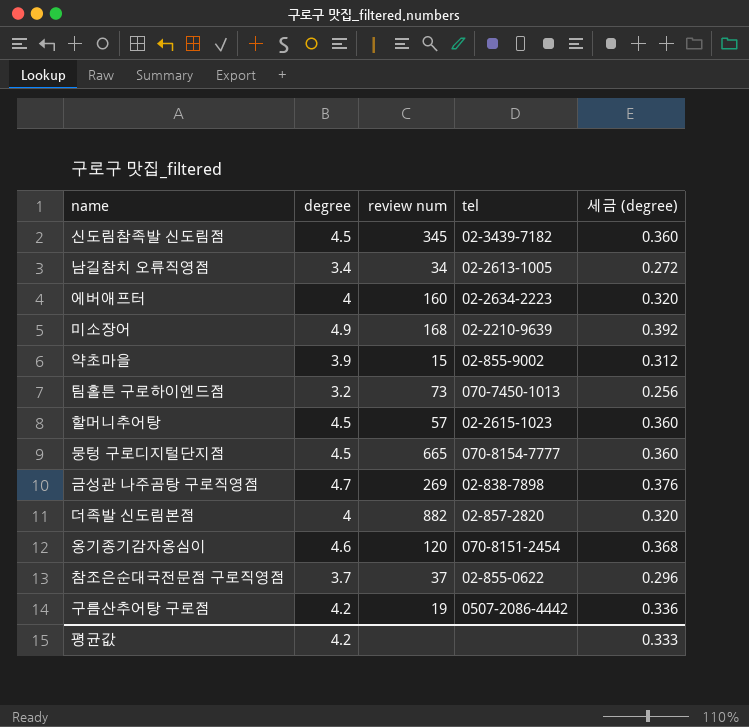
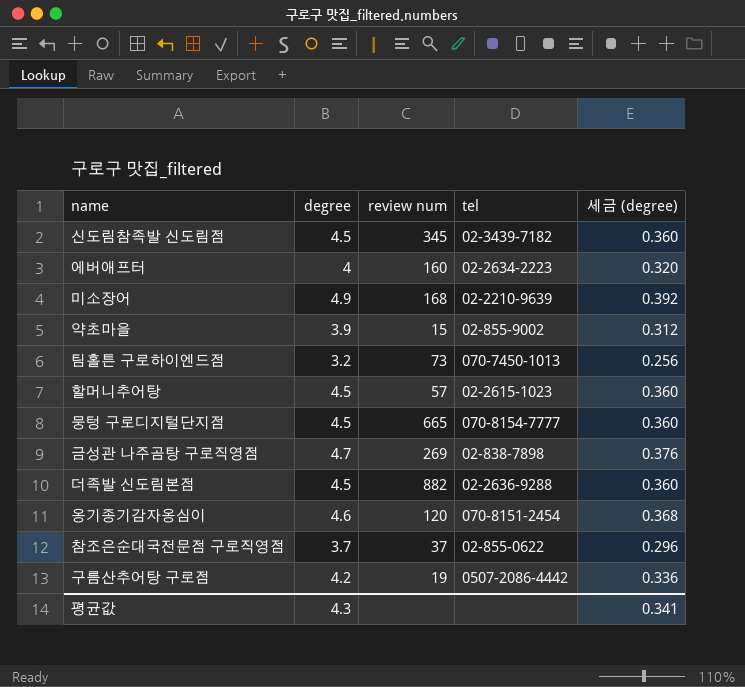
row 남길참치 오류직영점: 3.4 | 34 | 02-2613-1005 | 0.272 -> none
더족발 신도림본점 | degree: 4 -> 4.5
더족발 신도림본점 | tel: 02-857-2820 -> 02-2636-9288
더족발 신도림본점 | 세금 (degree): 0.320 -> 0.360
평균값 | degree: 4.2 -> 4.3
평균값 | 세금 (degree): 0.333 -> 0.341

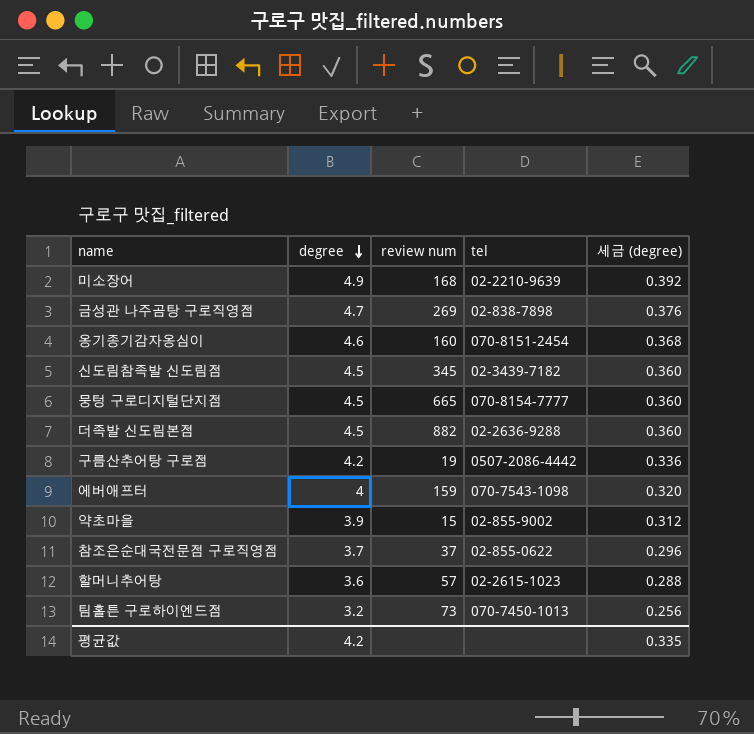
row order: none -> degree descending
옹기종기감자옹심이 | review num: 120 -> 160
에버애프터 | review num: 160 -> 159
에버애프터 | tel: 02-2634-2223 -> 070-7543-1098
할머니추어탕 | degree: 4.5 -> 3.6
할머니추어탕 | 세금 (degree): 0.360 -> 0.288
평균값 | degree: 4.3 -> 4.2
평균값 | 세금 (degree): 0.341 -> 0.335

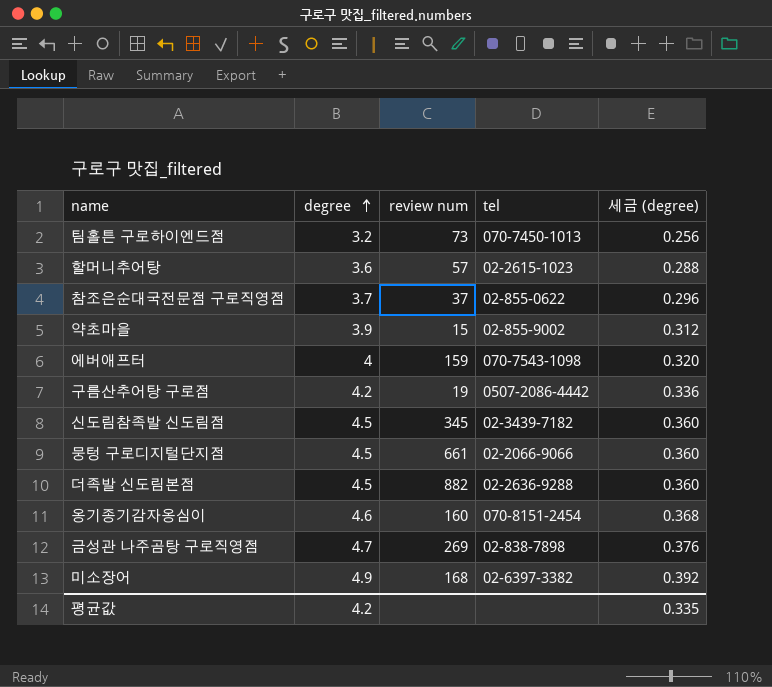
row order: degree descending -> degree ascending
뭉텅 구로디지털단지점 | review num: 665 -> 661
뭉텅 구로디지털단지점 | tel: 070-8154-7777 -> 02-2066-9066
미소장어 | tel: 02-2210-9639 -> 02-6397-3382

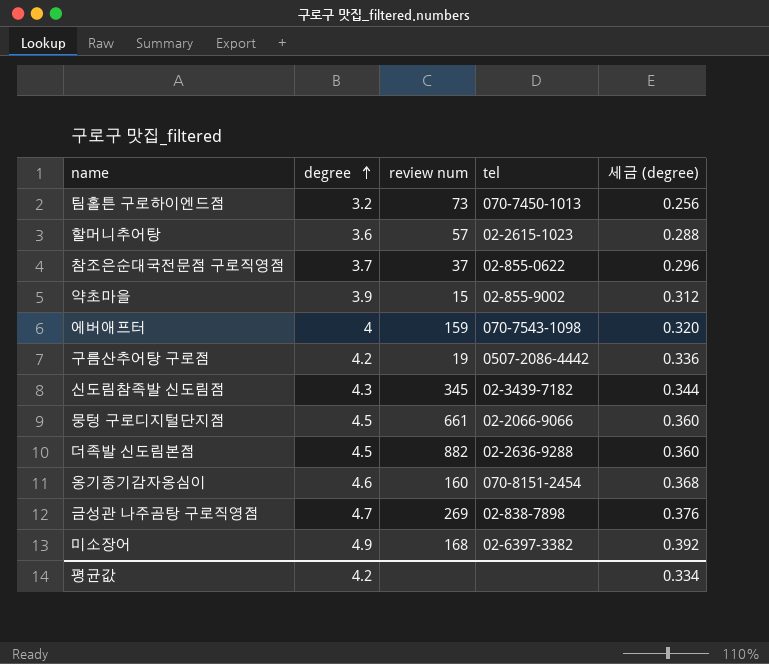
신도림참족발 신도림점 | degree: 4.5 -> 4.3
신도림참족발 신도림점 | 세금 (degree): 0.360 -> 0.344
평균값 | 세금 (degree): 0.335 -> 0.334

